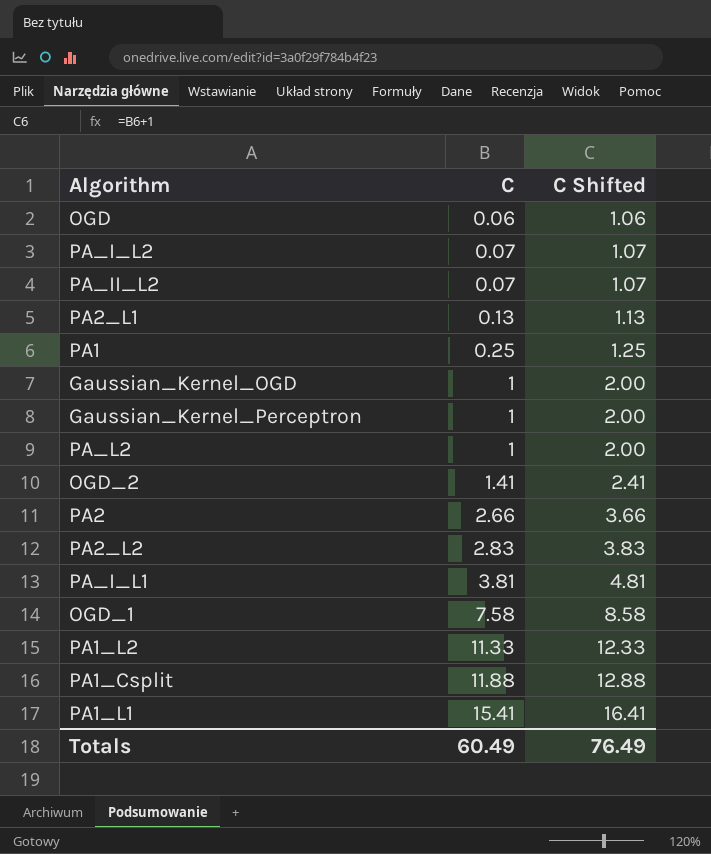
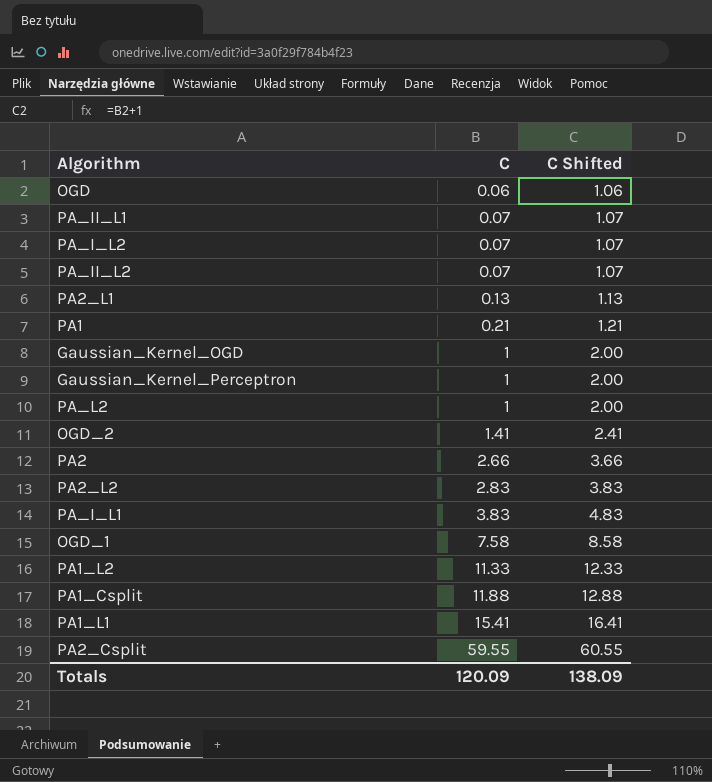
row PA_II_L1: none -> 0.07 | 1.07
PA1 | C: 0.25 -> 0.21
PA1 | C Shifted: 1.25 -> 1.21
PA_I_L1 | C: 3.81 -> 3.83
PA_I_L1 | C Shifted: 4.81 -> 4.83
row PA2_Csplit: none -> 59.55 | 60.55
Totals | C: 60.49 -> 120.09
Totals | C Shifted: 76.49 -> 138.09

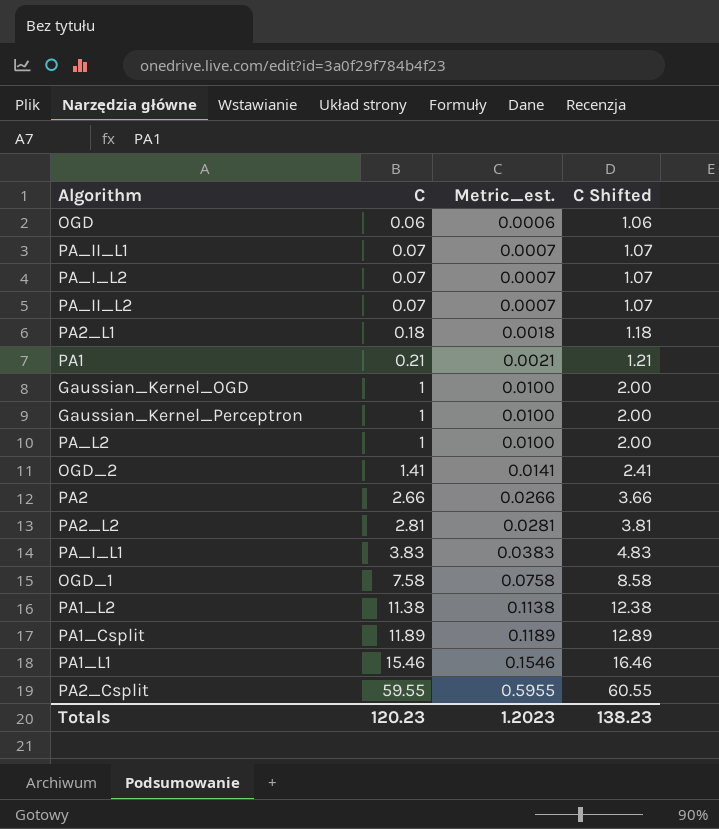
column Metric_est. | formula: none -> [C] * 0.01
PA2_L1 | C: 0.13 -> 0.18
PA2_L1 | C Shifted: 1.13 -> 1.18
PA2_L2 | C: 2.83 -> 2.81
PA2_L2 | C Shifted: 3.83 -> 3.81
PA1_L2 | C: 11.33 -> 11.38
PA1_L2 | C Shifted: 12.33 -> 12.38
PA1_Csplit | C: 11.88 -> 11.89
PA1_Csplit | C Shifted: 12.88 -> 12.89
PA1_L1 | C: 15.41 -> 15.46
PA1_L1 | C Shifted: 16.41 -> 16.46
Totals | C: 120.09 -> 120.23
Totals | C Shifted: 138.09 -> 138.23

